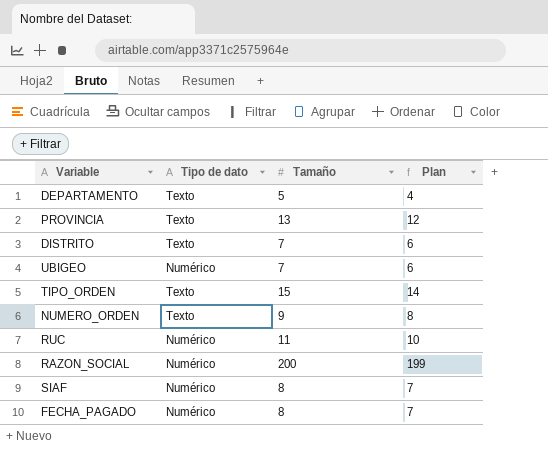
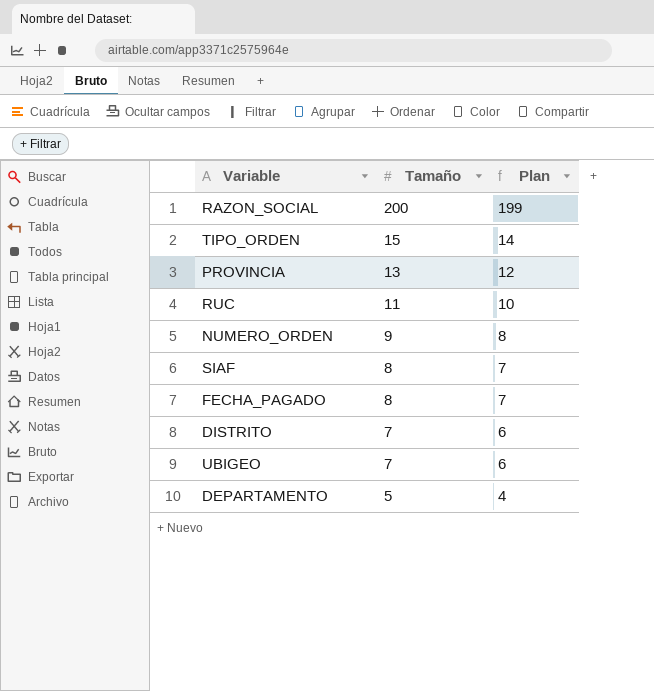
row order: none -> Tamaño descending
column Tipo de dato | position: 2 -> none

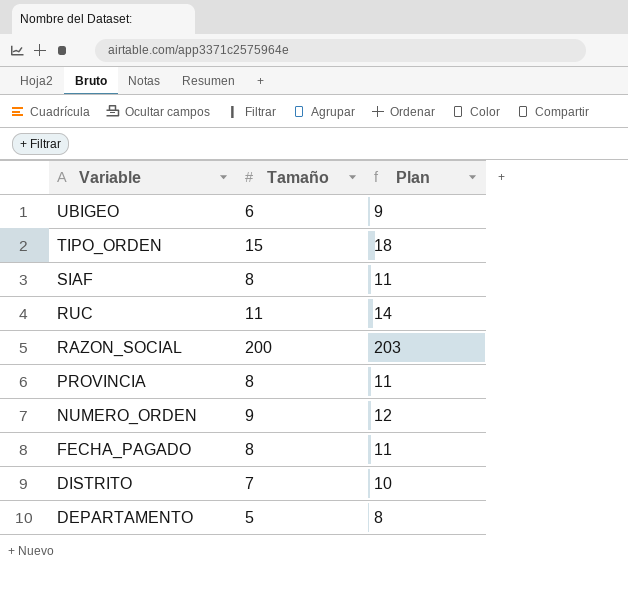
row order: Tamaño descending -> Variable descending
column Plan | formula: [Tamaño] - 1 -> [Tamaño] + 3
UBIGEO | Tamaño: 7 -> 6
PROVINCIA | Tamaño: 13 -> 8

